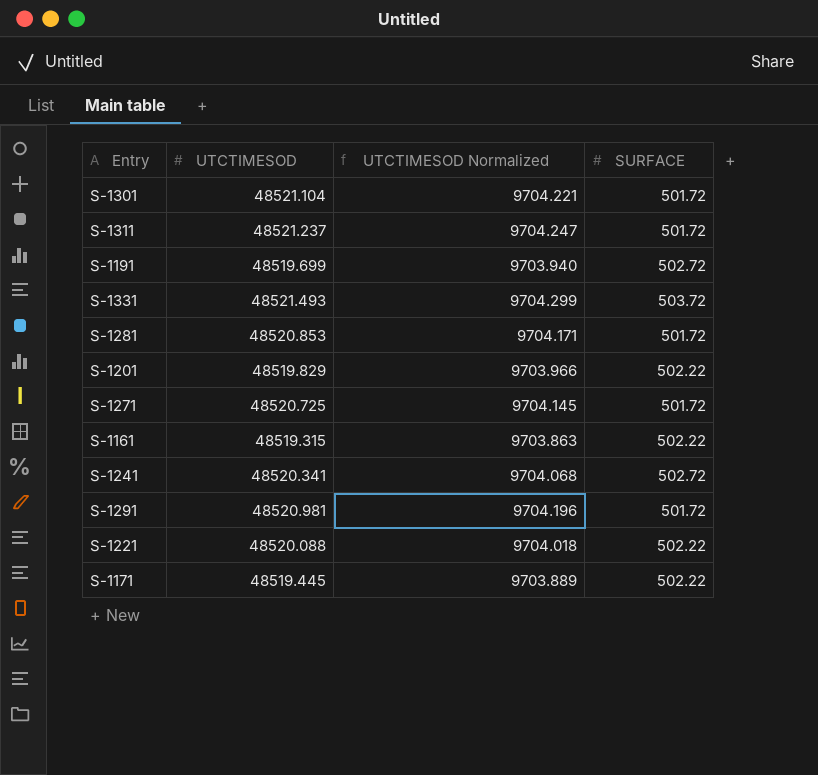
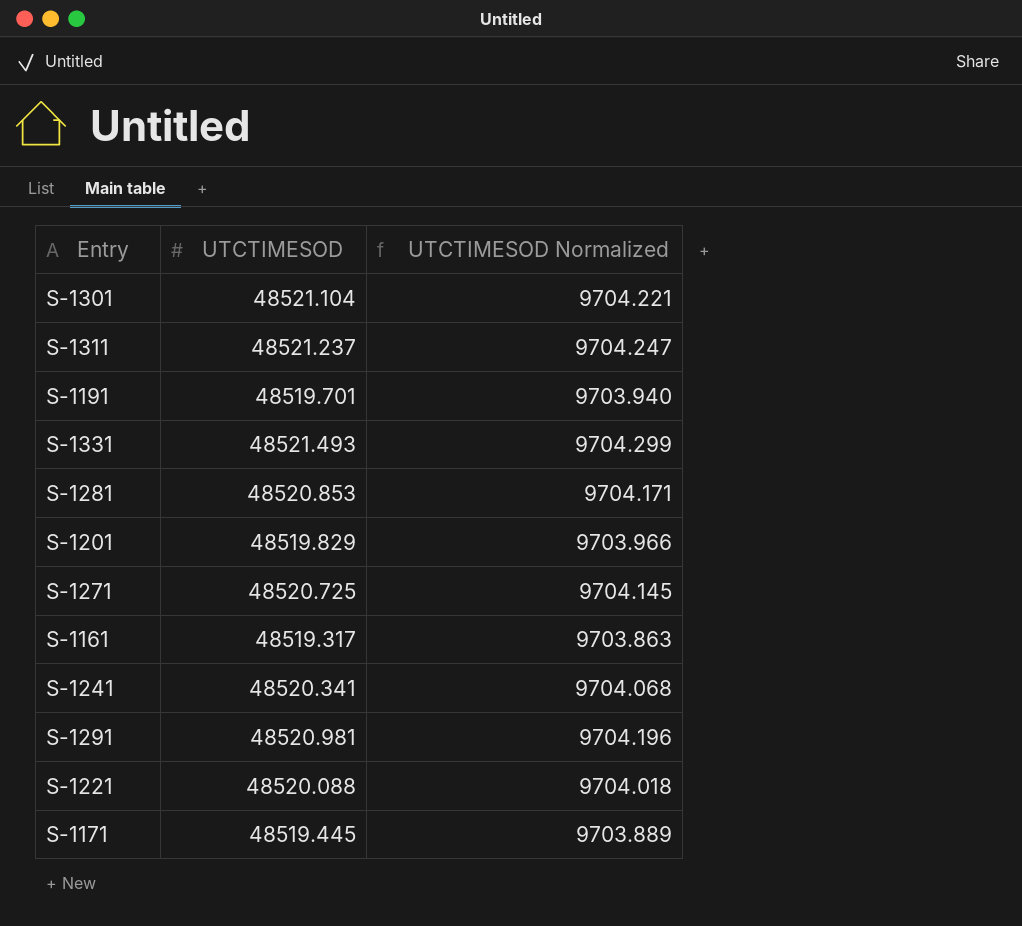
column SURFACE | position: 4 -> none
S-1191 | UTCTIMESOD: 48519.699 -> 48519.701
S-1161 | UTCTIMESOD: 48519.315 -> 48519.317

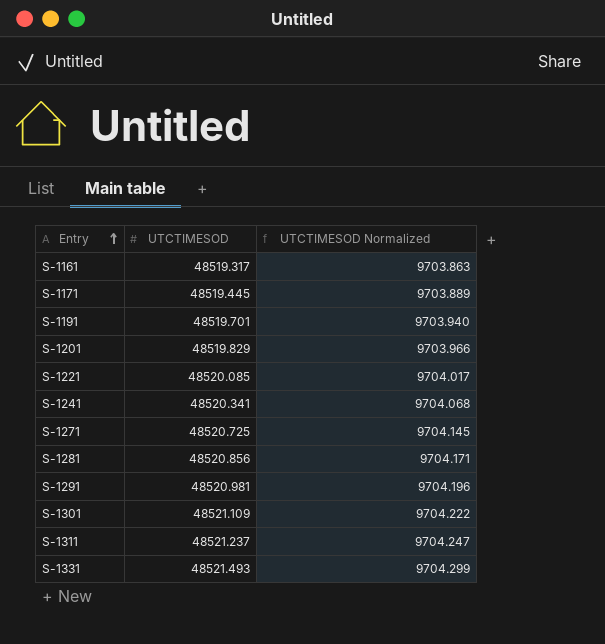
row order: none -> Entry ascending
S-1221 | UTCTIMESOD: 48520.088 -> 48520.085
S-1221 | UTCTIMESOD Normalized: 9704.018 -> 9704.017
S-1281 | UTCTIMESOD: 48520.853 -> 48520.856
S-1301 | UTCTIMESOD: 48521.104 -> 48521.109
S-1301 | UTCTIMESOD Normalized: 9704.221 -> 9704.222

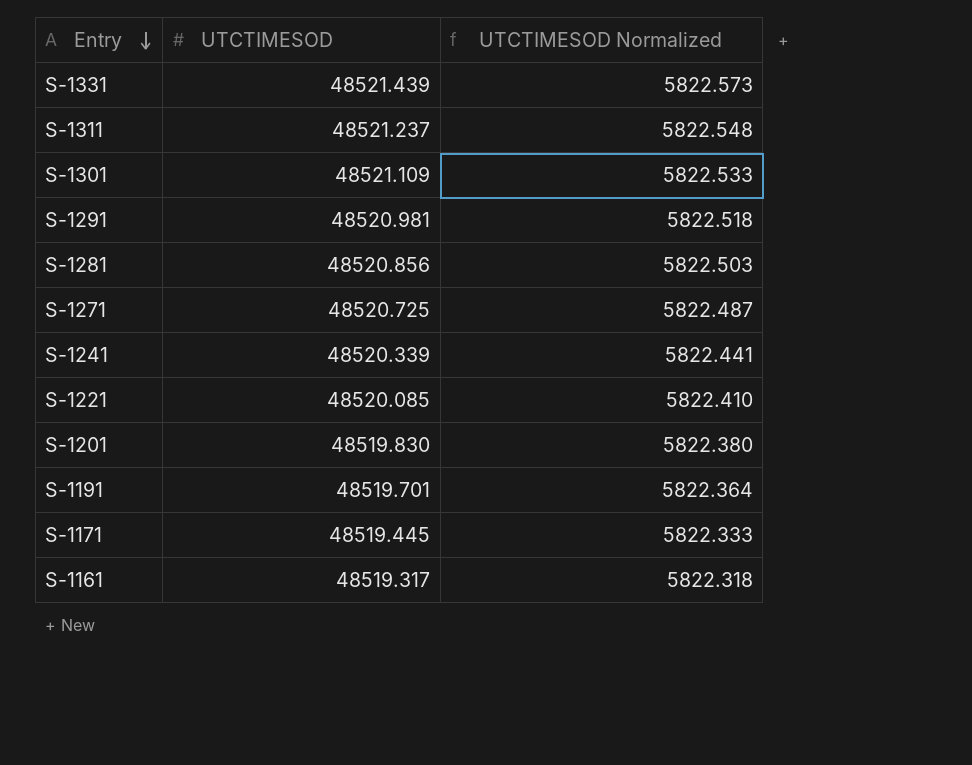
row order: Entry ascending -> Entry descending
column UTCTIMESOD Normalized | formula: [UTCTIMESOD] * 0.2 -> [UTCTIMESOD] * 0.12
S-1331 | UTCTIMESOD: 48521.493 -> 48521.439
S-1241 | UTCTIMESOD: 48520.341 -> 48520.339
S-1201 | UTCTIMESOD: 48519.829 -> 48519.830

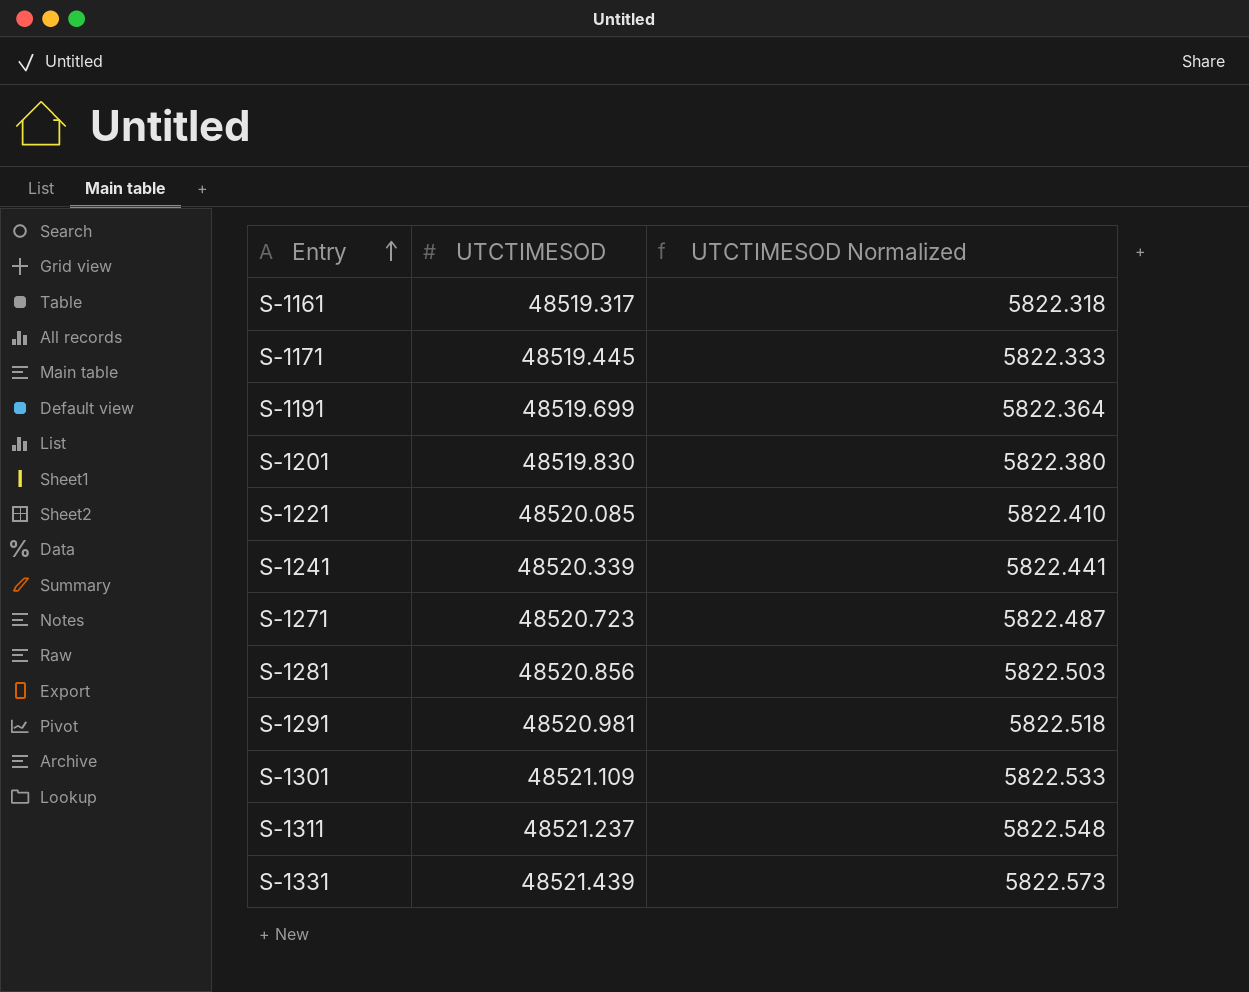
row order: Entry descending -> Entry ascending
S-1191 | UTCTIMESOD: 48519.701 -> 48519.699
S-1271 | UTCTIMESOD: 48520.725 -> 48520.723

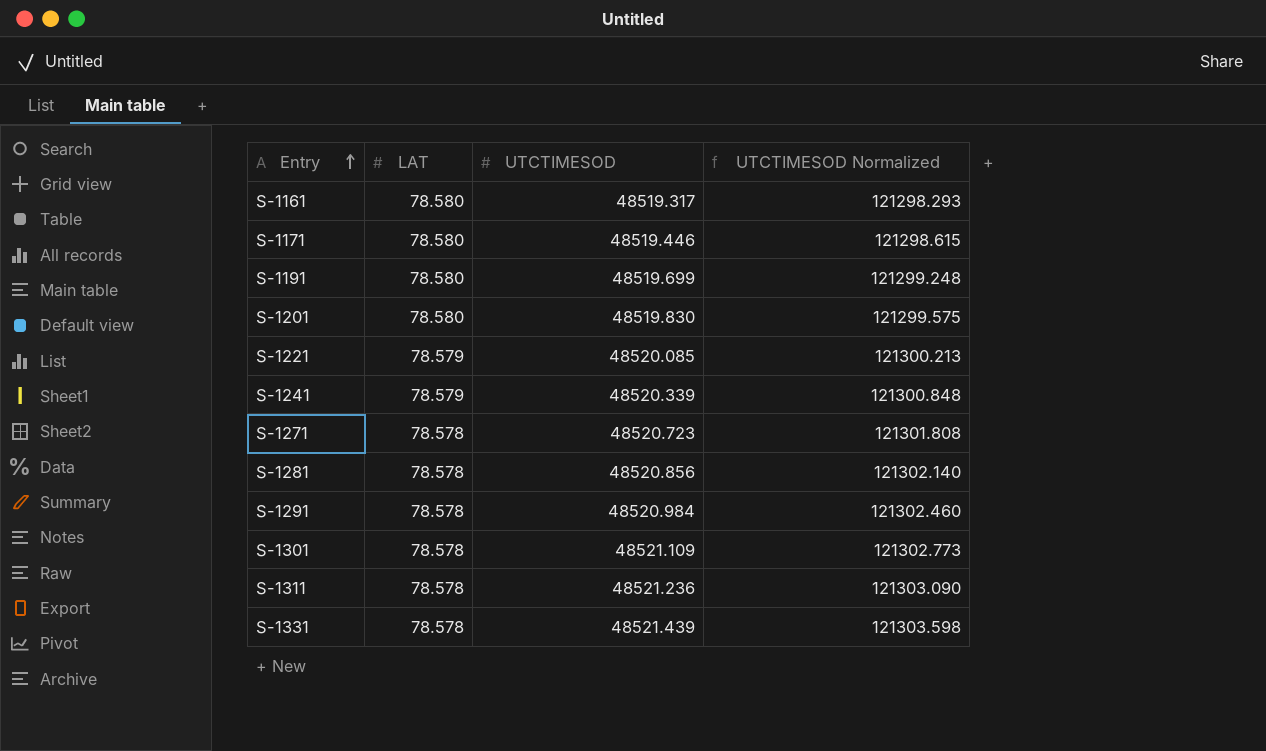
column LAT | position: none -> 2
column UTCTIMESOD Normalized | formula: [UTCTIMESOD] * 0.12 -> [UTCTIMESOD] * 2.5
S-1171 | UTCTIMESOD: 48519.445 -> 48519.446
S-1291 | UTCTIMESOD: 48520.981 -> 48520.984
S-1311 | UTCTIMESOD: 48521.237 -> 48521.236

